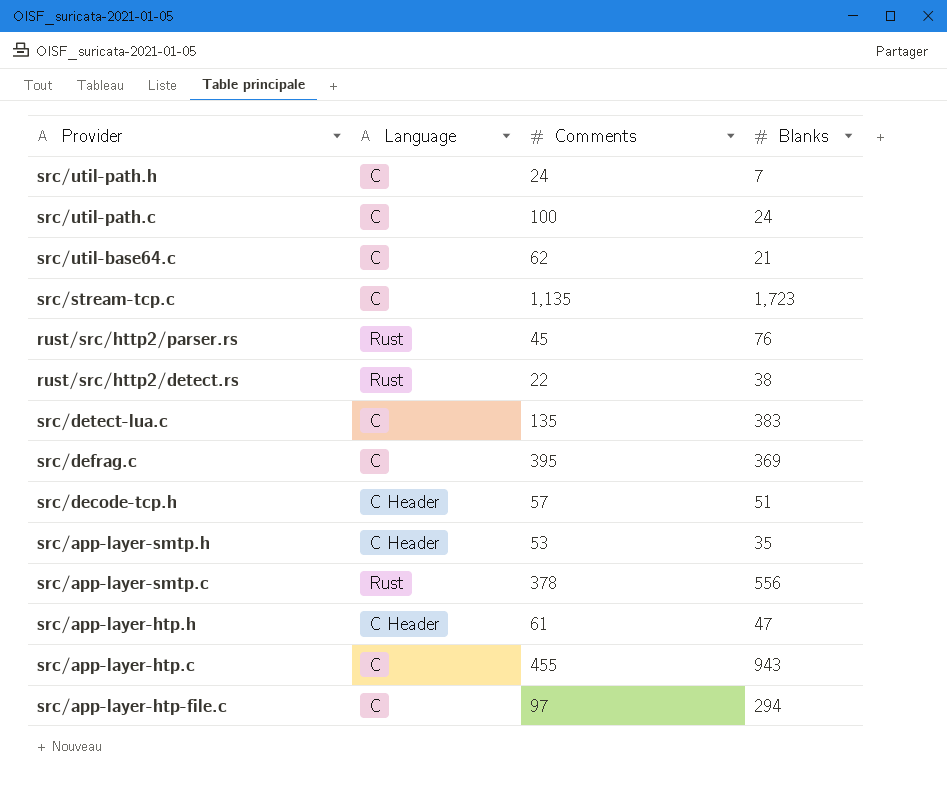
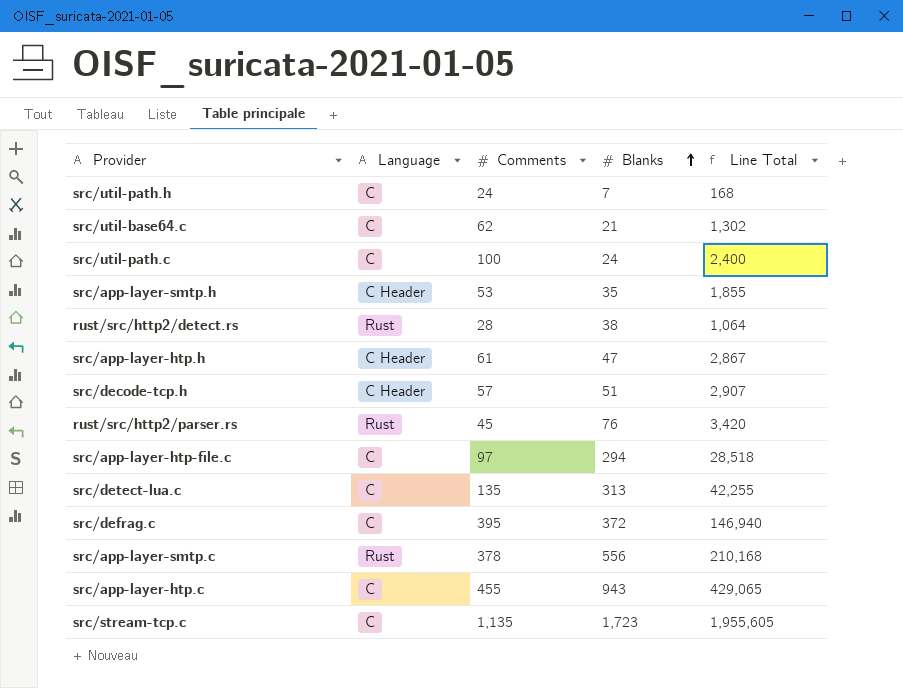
row order: none -> Blanks ascending
column Line Total | formula: none -> [Comments] * [Blanks]
rust/src/http2/detect.rs | Comments: 22 -> 28
src/detect-lua.c | Blanks: 383 -> 313
src/defrag.c | Blanks: 369 -> 372

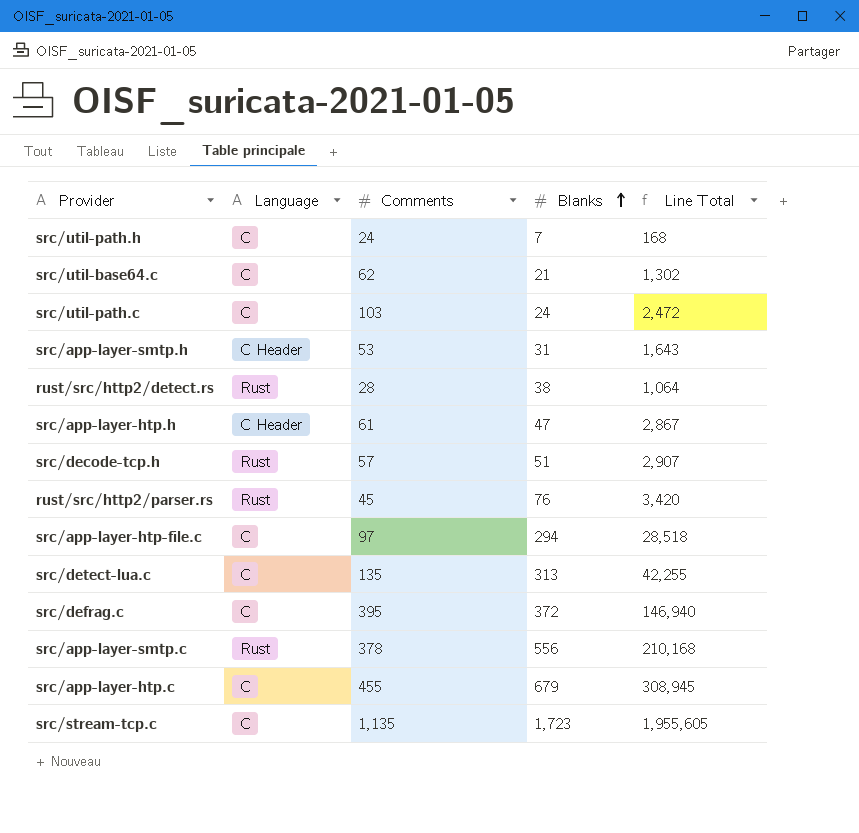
src/util-path.c | Comments: 100 -> 103
src/util-path.c | Line Total: 2,400 -> 2,472
src/app-layer-smtp.h | Blanks: 35 -> 31
src/app-layer-smtp.h | Line Total: 1,855 -> 1,643
src/decode-tcp.h | Language: C Header -> Rust
src/app-layer-htp.c | Blanks: 943 -> 679
src/app-layer-htp.c | Line Total: 429,065 -> 308,945

